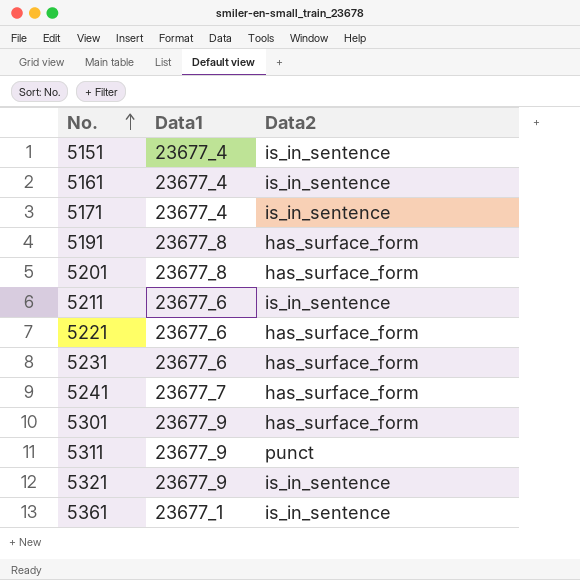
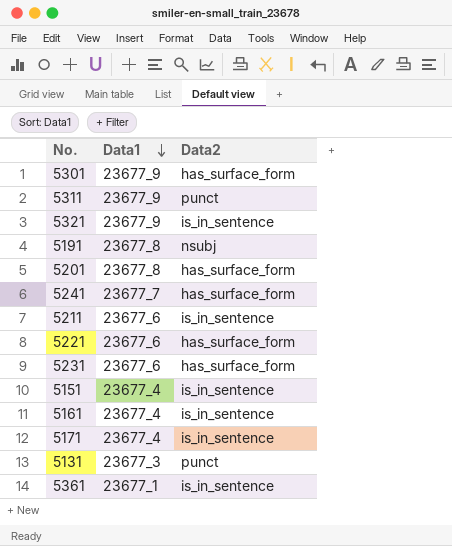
row order: No. ascending -> Data1 descending
5191 | Data2: has_surface_form -> nsubj
row 5131: none -> 23677_3 | punct

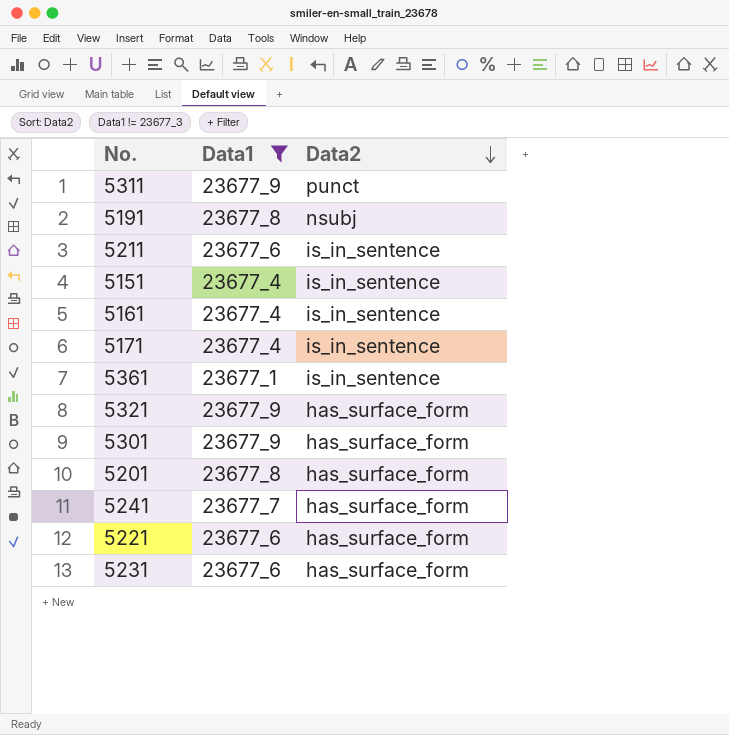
filter: none -> Data1 != 23677_3
row order: Data1 descending -> Data2 descending
5321 | Data2: is_in_sentence -> has_surface_form

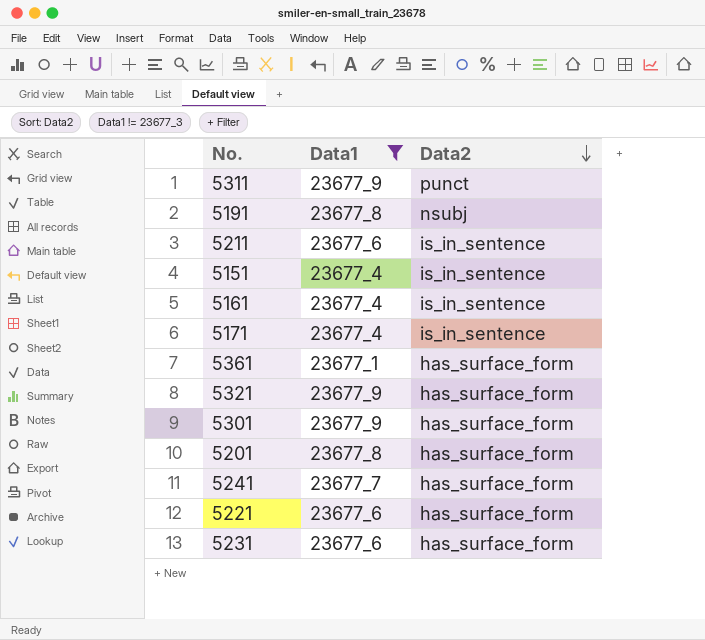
5361 | Data2: is_in_sentence -> has_surface_form

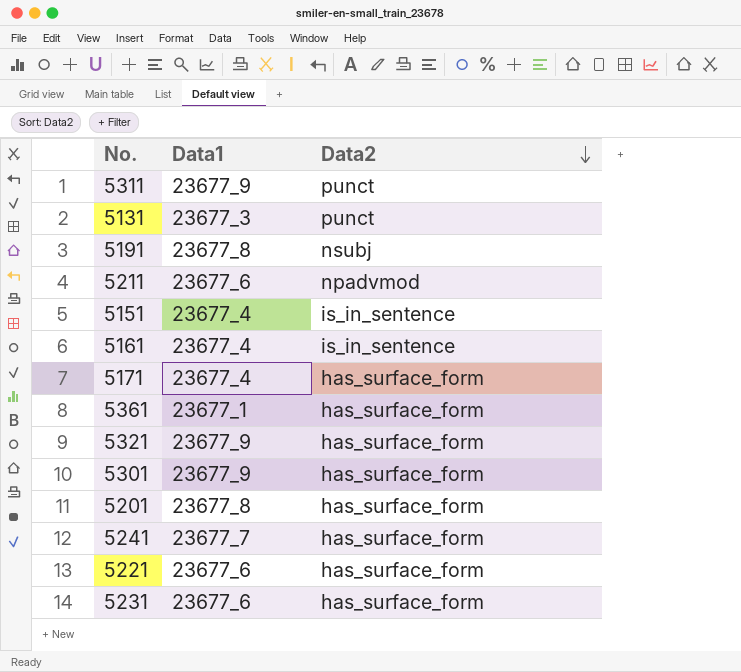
filter: Data1 != 23677_3 -> none
5211 | Data2: is_in_sentence -> npadvmod
5171 | Data2: is_in_sentence -> has_surface_form

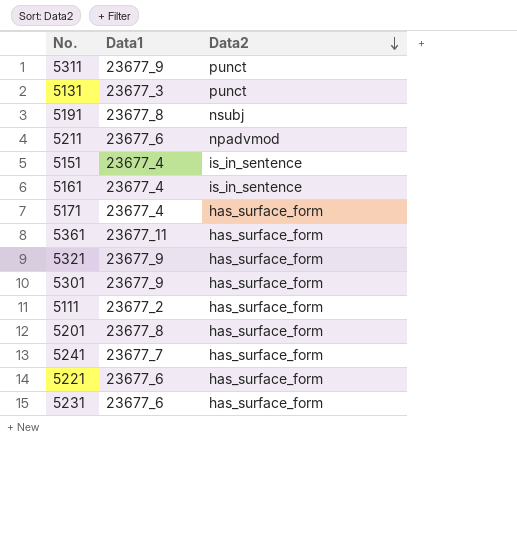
5361 | Data1: 23677_1 -> 23677_11
row 5111: none -> 23677_2 | has_surface_form

